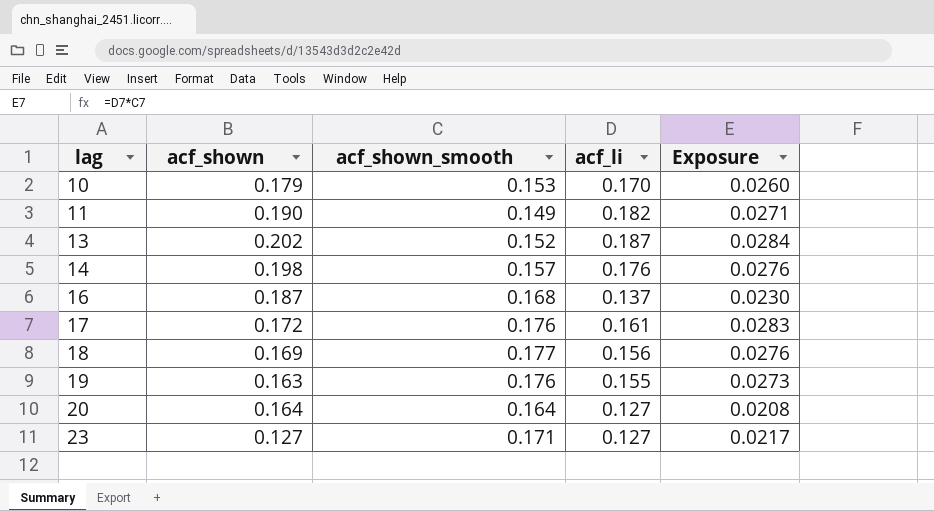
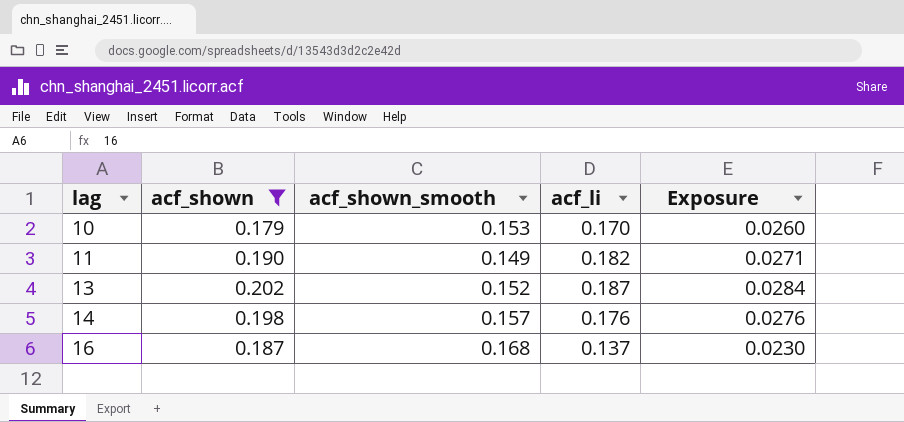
filter: none -> acf_shown >= 0.179

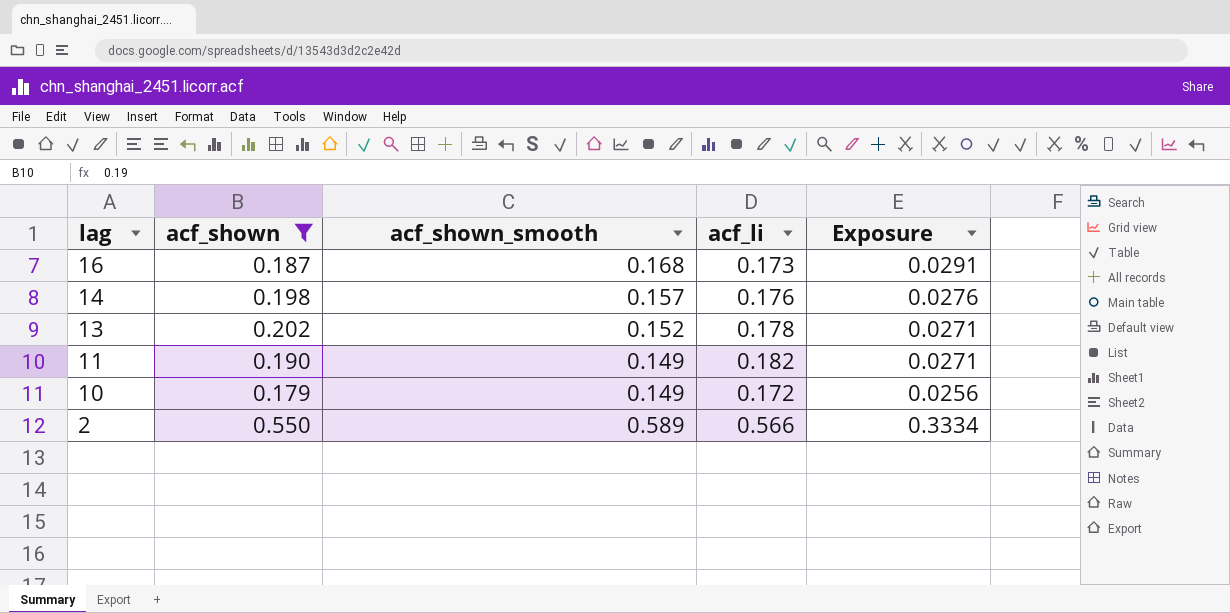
row order: lag ascending -> lag descending
16 | acf_li: 0.137 -> 0.173
16 | Exposure: 0.0230 -> 0.0291
13 | acf_li: 0.187 -> 0.178
13 | Exposure: 0.0284 -> 0.0271
10 | acf_shown_smooth: 0.153 -> 0.149
10 | acf_li: 0.170 -> 0.172
10 | Exposure: 0.0260 -> 0.0256
row 2: none -> 0.550 | 0.589 | 0.566 | 0.3334

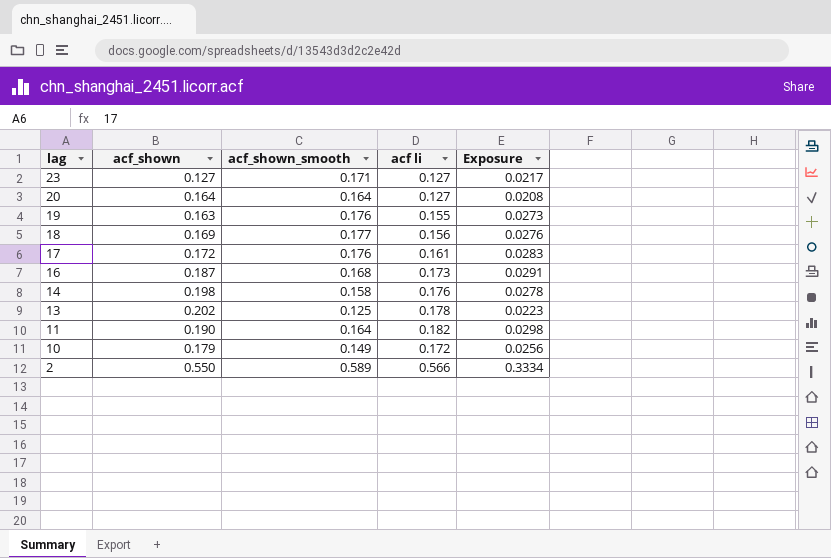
filter: acf_shown >= 0.179 -> none
column name: acf_li -> acf li
14 | acf_shown_smooth: 0.157 -> 0.158
14 | Exposure: 0.0276 -> 0.0278
13 | acf_shown_smooth: 0.152 -> 0.125
13 | Exposure: 0.0271 -> 0.0223
11 | acf_shown_smooth: 0.149 -> 0.164
11 | Exposure: 0.0271 -> 0.0298

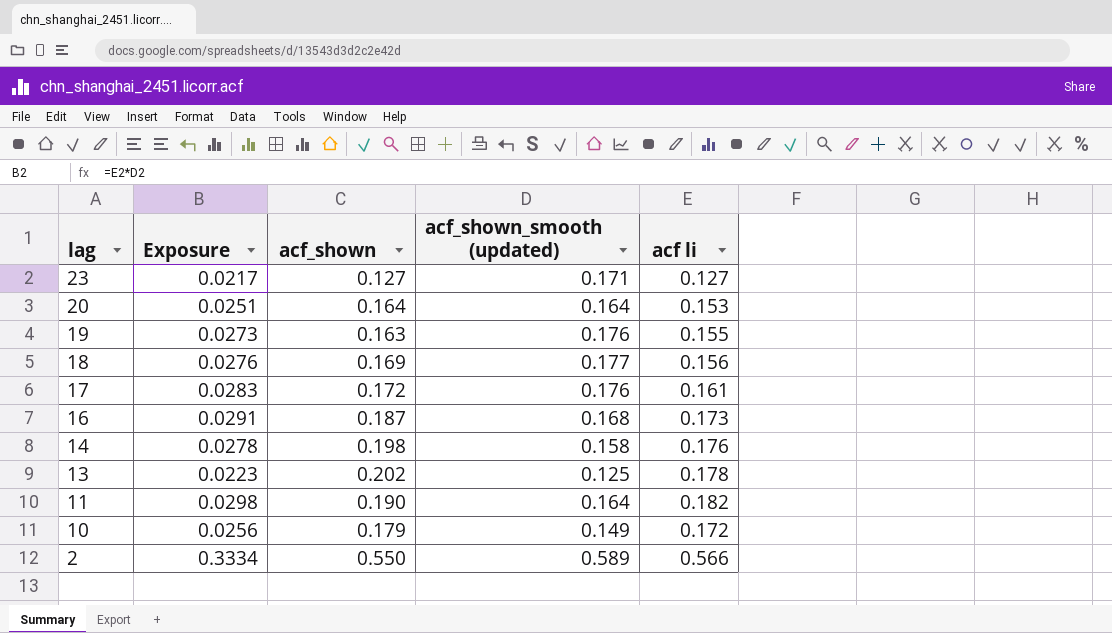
column Exposure | position: 5 -> 2
column name: acf_shown_smooth -> acf_shown_smooth (updated)
20 | Exposure: 0.0208 -> 0.0251
20 | acf li: 0.127 -> 0.153

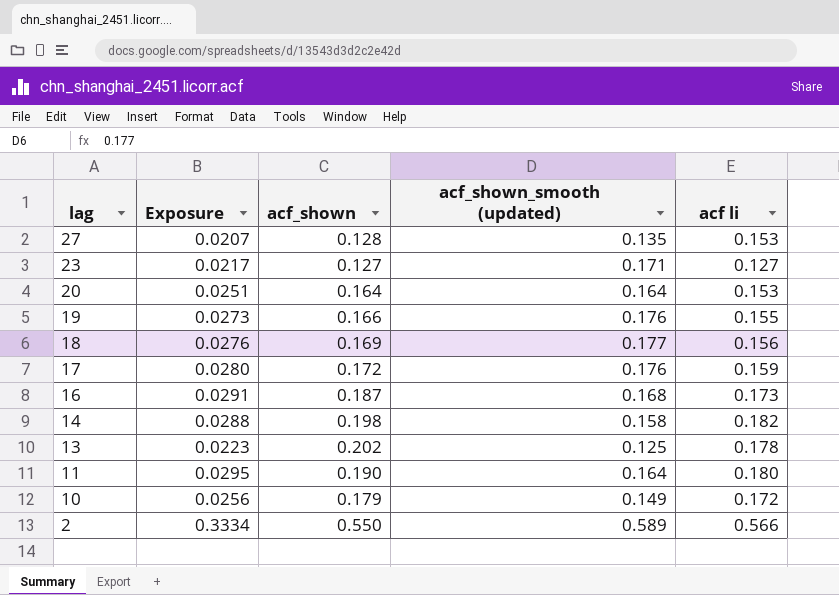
row 27: none -> 0.0207 | 0.128 | 0.135 | 0.153
19 | acf_shown: 0.163 -> 0.166
17 | Exposure: 0.0283 -> 0.0280
17 | acf li: 0.161 -> 0.159
14 | Exposure: 0.0278 -> 0.0288
14 | acf li: 0.176 -> 0.182
11 | Exposure: 0.0298 -> 0.0295
11 | acf li: 0.182 -> 0.180

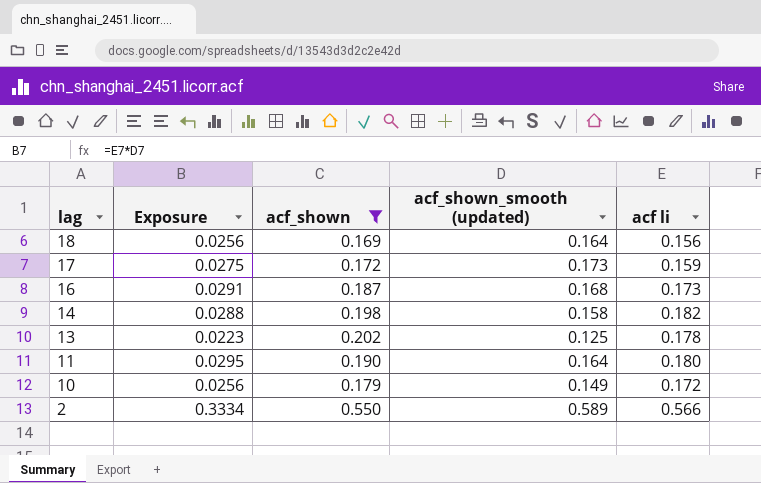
filter: none -> acf_shown >= 0.169
18 | Exposure: 0.0276 -> 0.0256
18 | acf_shown_smooth (updated): 0.177 -> 0.164
17 | Exposure: 0.0280 -> 0.0275
17 | acf_shown_smooth (updated): 0.176 -> 0.173

